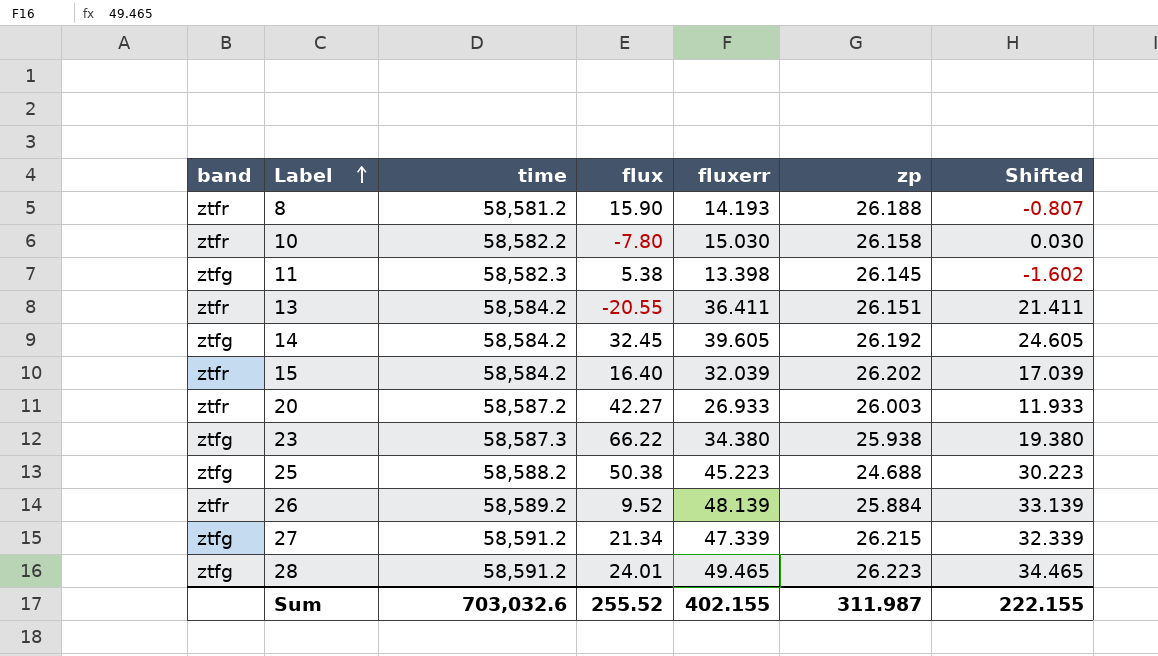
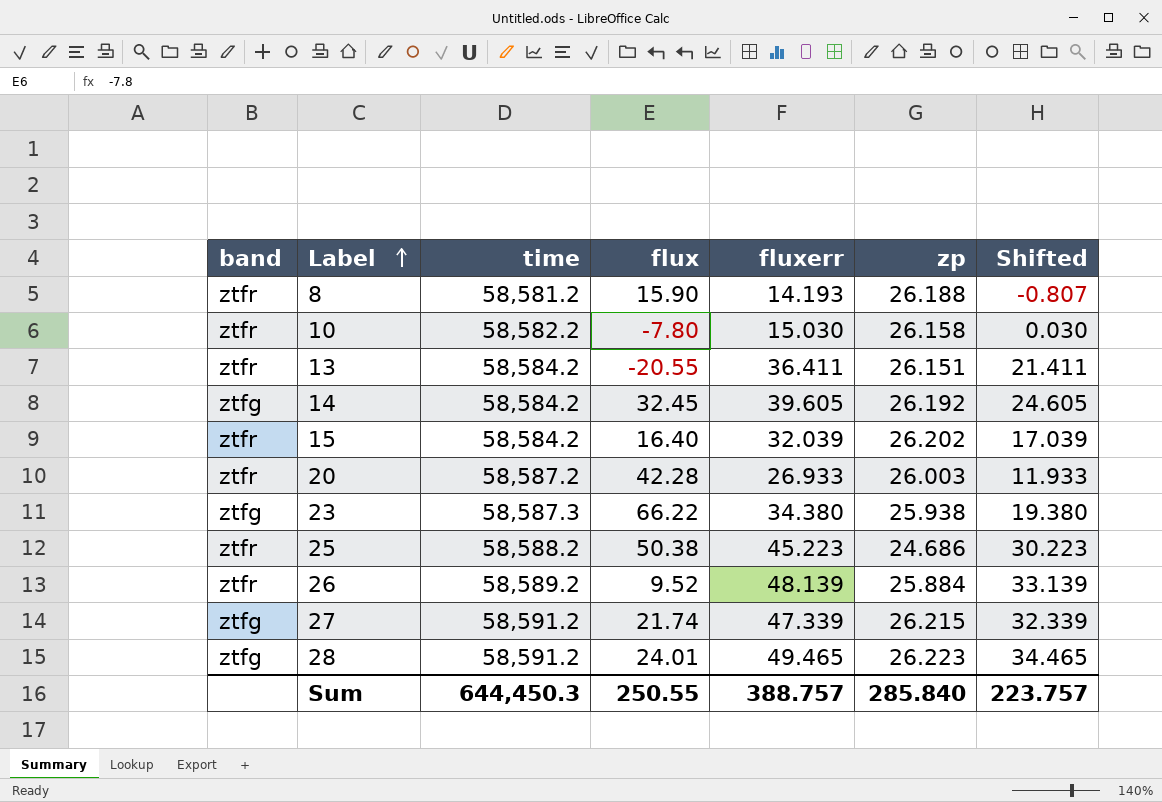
row 11: ztfg | 58,582.3 | 5.38 | 13.398 | 26.145 | -1.602 -> none
20 | flux: 42.27 -> 42.28
25 | band: ztfg -> ztfr
25 | zp: 24.688 -> 24.686
27 | flux: 21.34 -> 21.74
Sum | time: 703,032.6 -> 644,450.3
Sum | flux: 255.52 -> 250.55
Sum | fluxerr: 402.155 -> 388.757
Sum | zp: 311.987 -> 285.840
Sum | Shifted: 222.155 -> 223.757

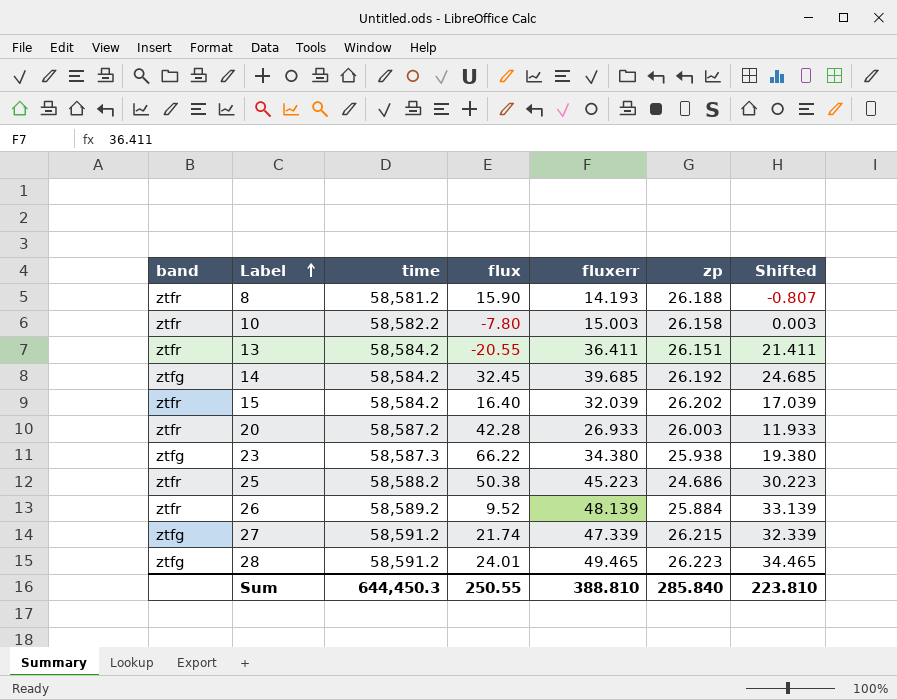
10 | fluxerr: 15.030 -> 15.003
10 | Shifted: 0.030 -> 0.003
14 | fluxerr: 39.605 -> 39.685
14 | Shifted: 24.605 -> 24.685
Sum | fluxerr: 388.757 -> 388.810
Sum | Shifted: 223.757 -> 223.810

